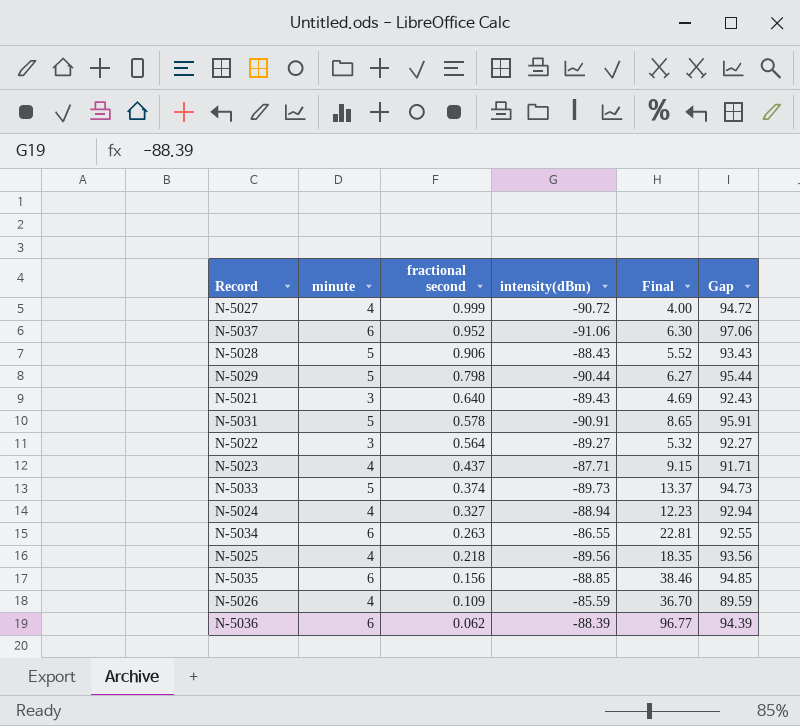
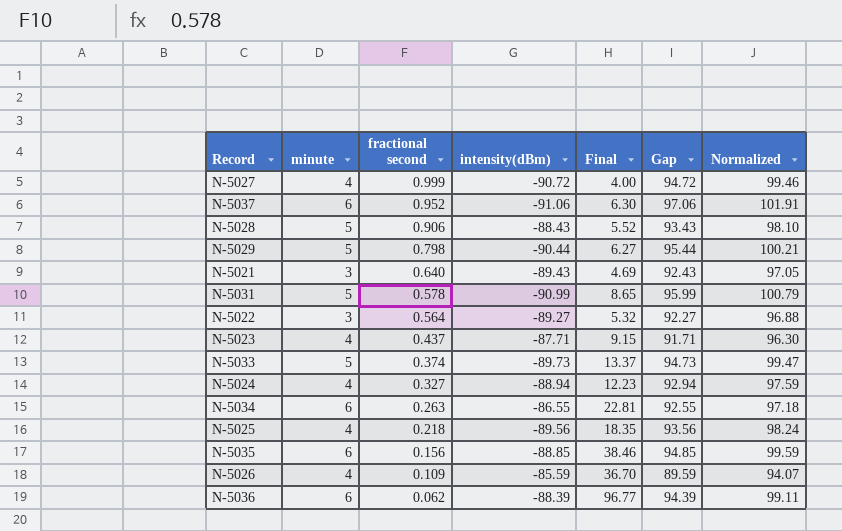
column Normalized | formula: none -> [Gap] * 1.05
N-5031 | intensity(dBm): -90.91 -> -90.99
N-5031 | Gap: 95.91 -> 95.99

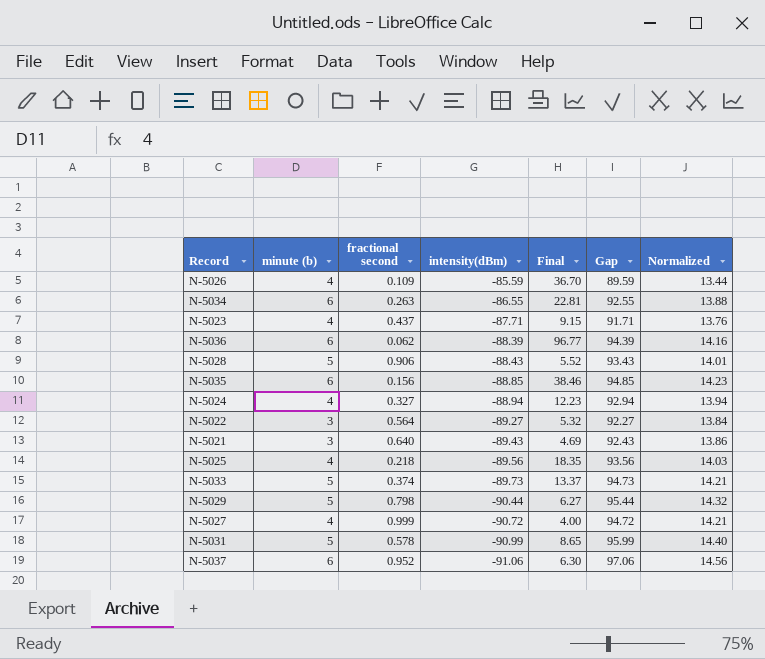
row order: fractional second descending -> intensity(dBm) descending
column name: minute -> minute (b)
column Normalized | formula: [Gap] * 1.05 -> [Gap] * 0.15

